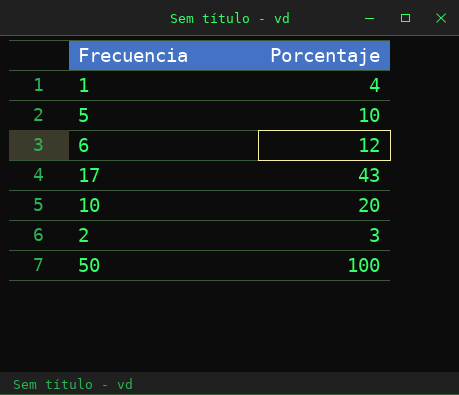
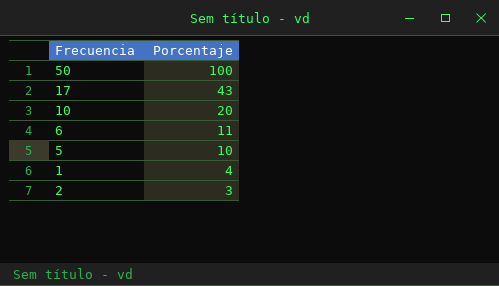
row order: none -> Porcentaje descending
6 | Porcentaje: 12 -> 11

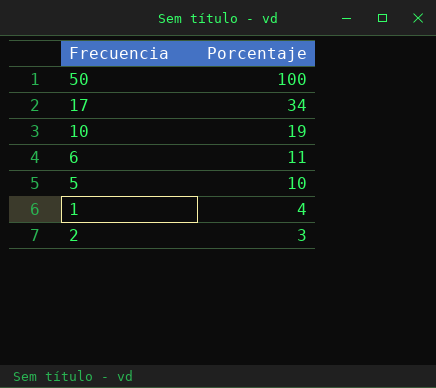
17 | Porcentaje: 43 -> 34
10 | Porcentaje: 20 -> 19

